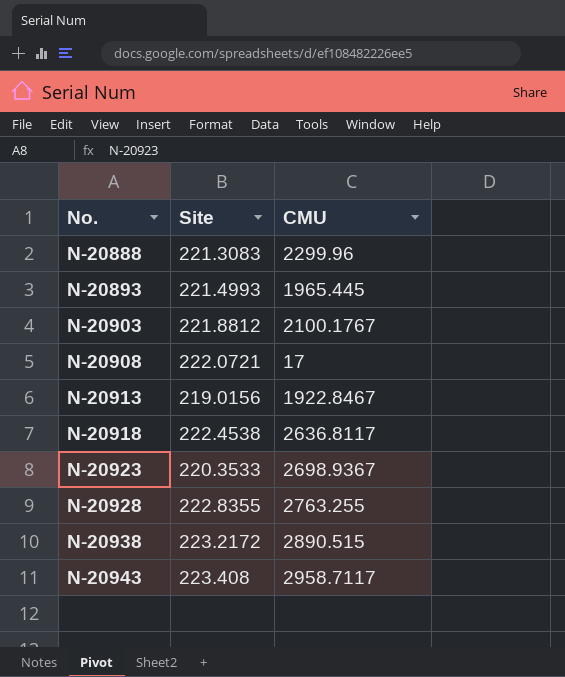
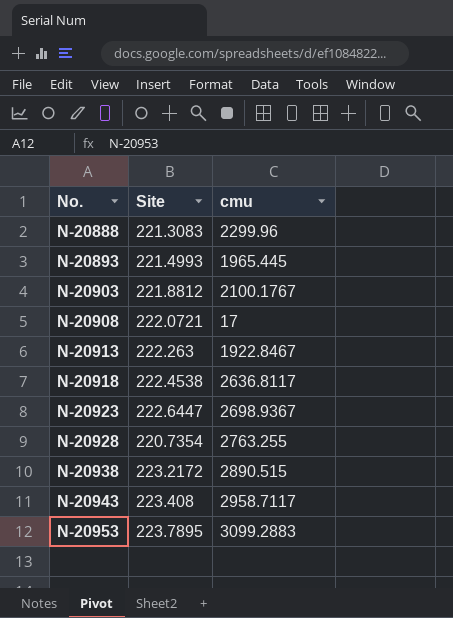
column name: CMU -> cmu
N-20913 | Site: 219.0156 -> 222.263
N-20923 | Site: 220.3533 -> 222.6447
N-20928 | Site: 222.8355 -> 220.7354
row N-20953: none -> 223.7895 | 3099.2883

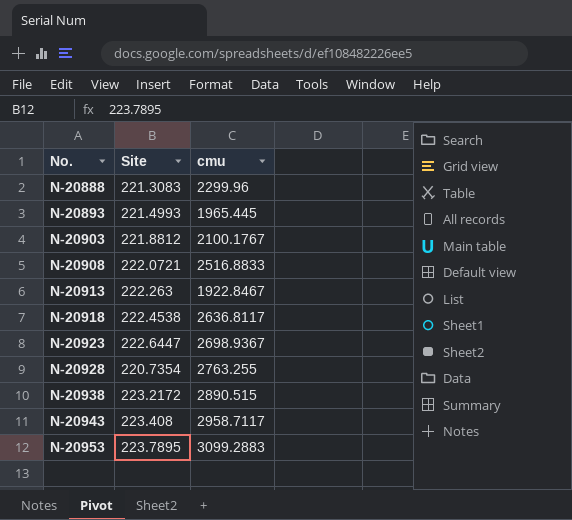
N-20908 | cmu: 17 -> 2516.8833

